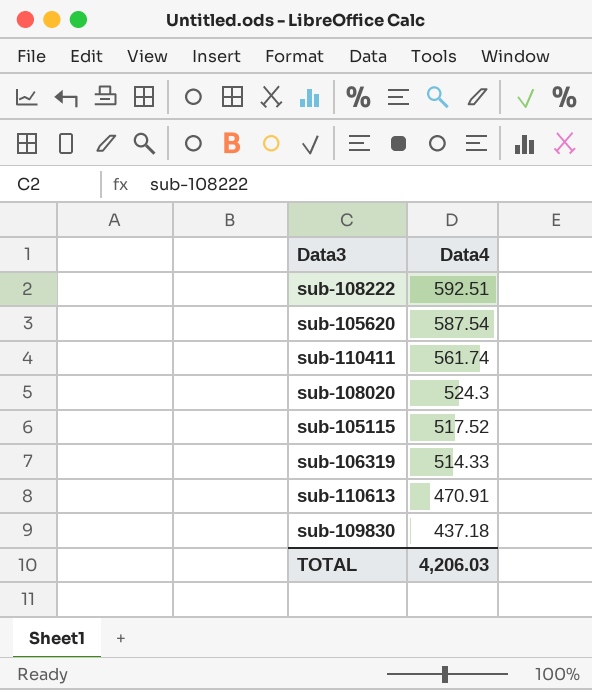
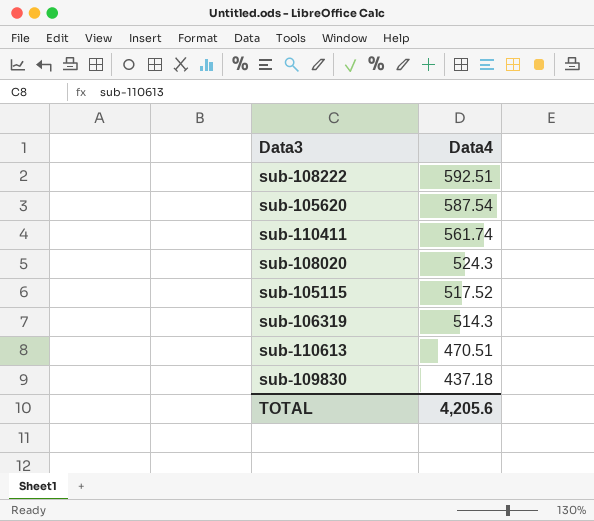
sub-106319 | Data4: 514.33 -> 514.3
sub-110613 | Data4: 470.91 -> 470.51
TOTAL | Data4: 4,206.03 -> 4,205.6

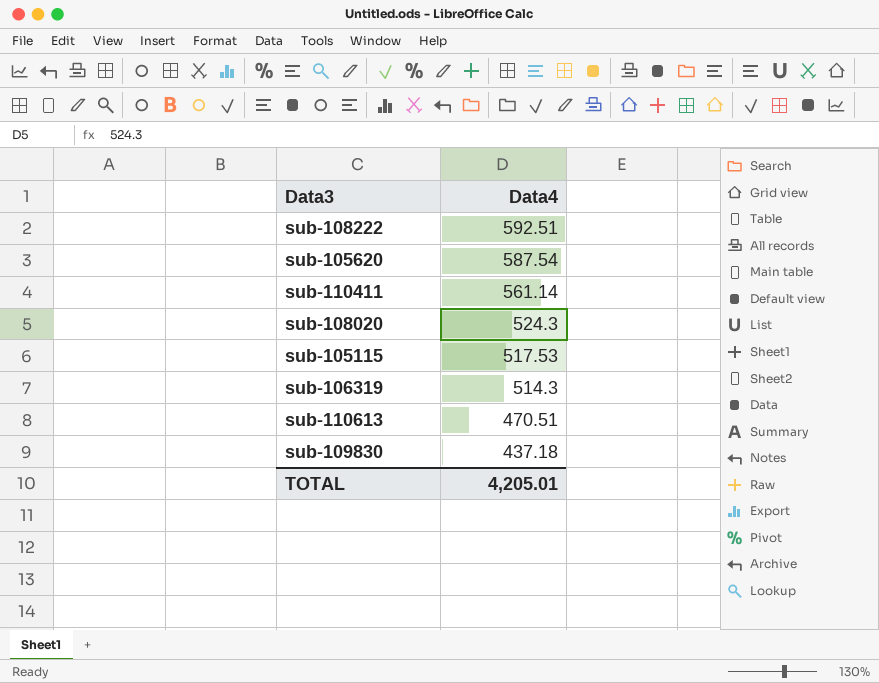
sub-110411 | Data4: 561.74 -> 561.14
sub-105115 | Data4: 517.52 -> 517.53
TOTAL | Data4: 4,205.6 -> 4,205.01

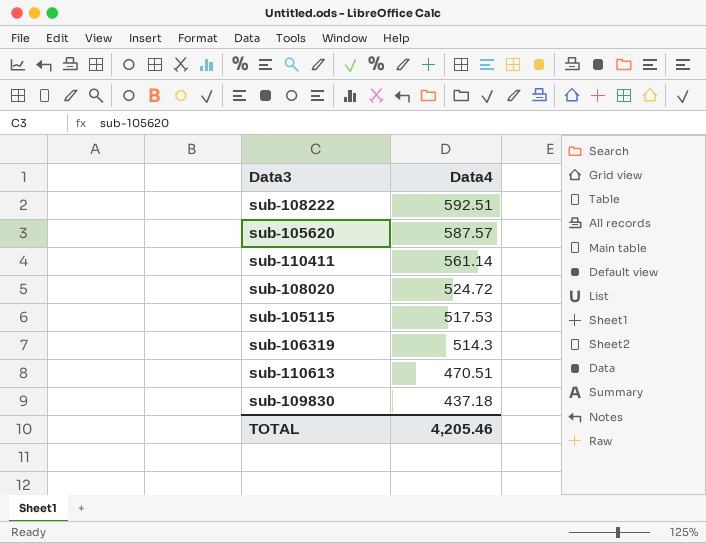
sub-105620 | Data4: 587.54 -> 587.57
sub-108020 | Data4: 524.3 -> 524.72
TOTAL | Data4: 4,205.01 -> 4,205.46

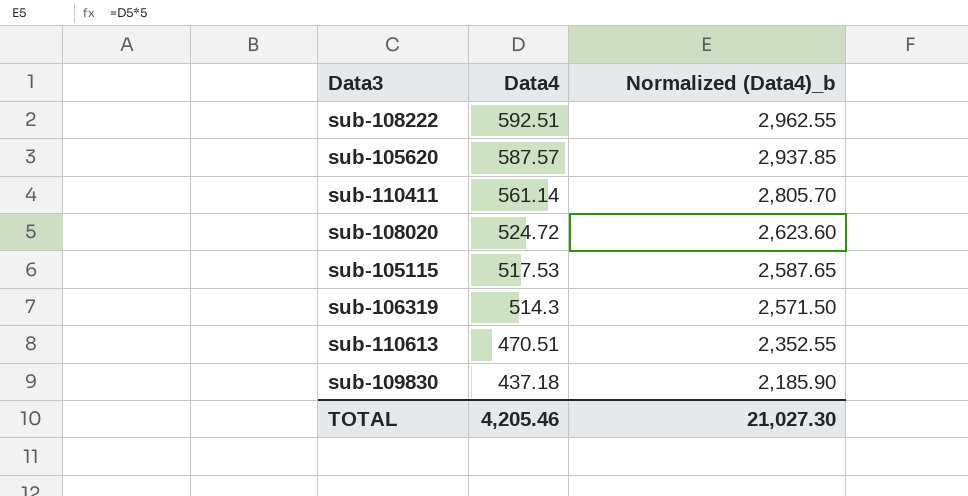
column Normalized (Data4)_b | formula: none -> [Data4] * 5

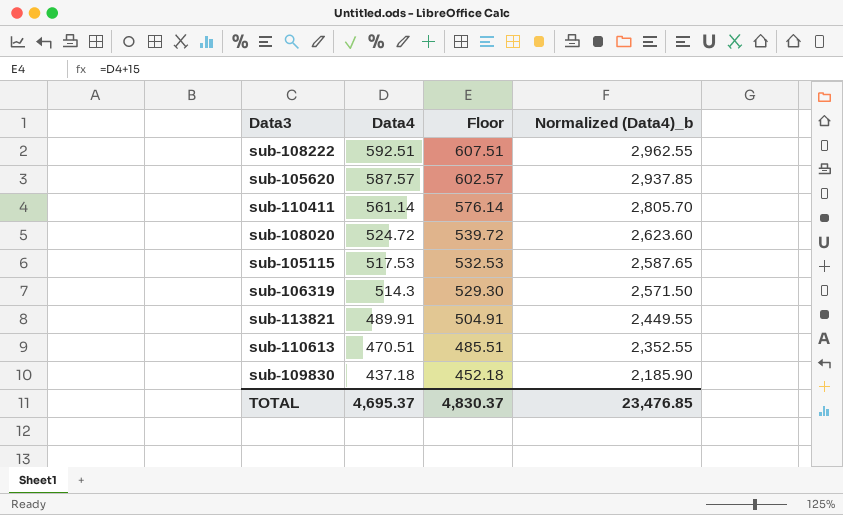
column Floor | formula: none -> [Data4] + 15
row sub-113821: none -> 489.91 | 504.91 | 2,449.55
TOTAL | Data4: 4,205.46 -> 4,695.37
TOTAL | Normalized (Data4)_b: 21,027.30 -> 23,476.85

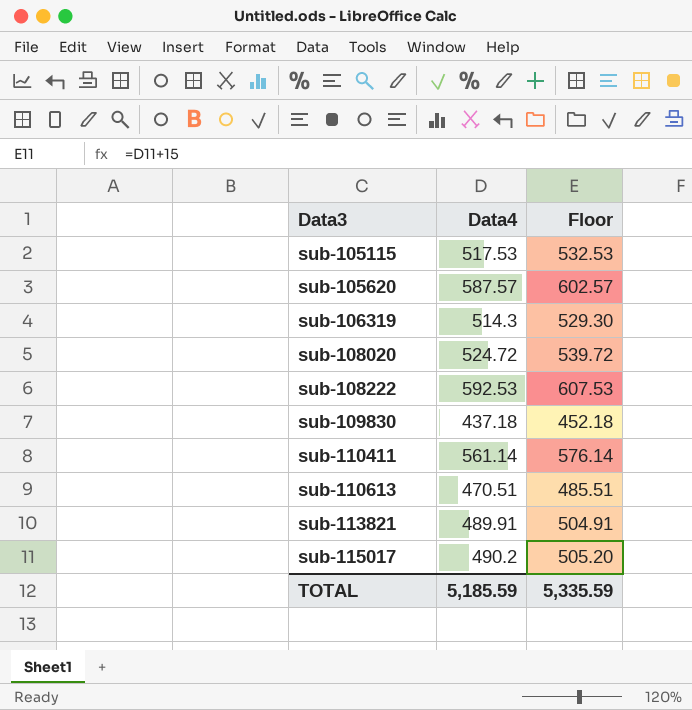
row order: Data4 descending -> Data3 ascending
column Normalized (Data4)_b | formula: [Data4] * 5 -> none
sub-108222 | Data4: 592.51 -> 592.53
sub-108222 | Floor: 607.51 -> 607.53
row sub-115017: none -> 490.2 | 505.20
TOTAL | Data4: 4,695.37 -> 5,185.59
TOTAL | Floor: 4,830.37 -> 5,335.59

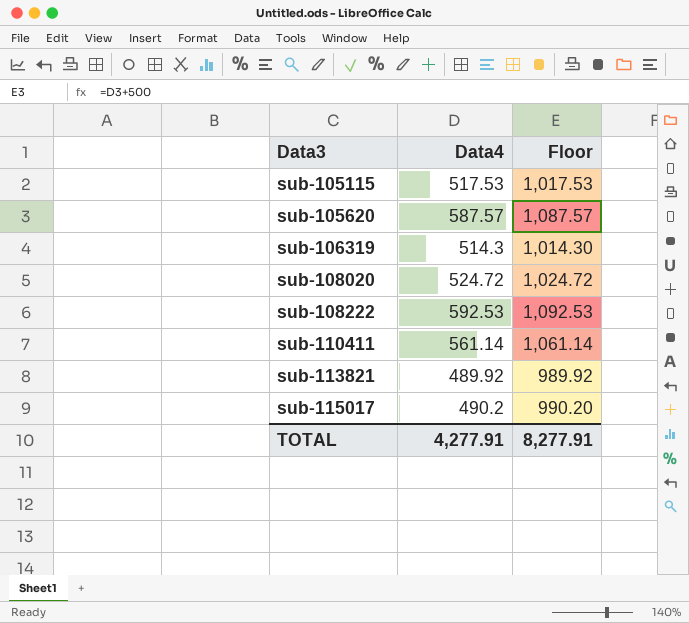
column Floor | formula: [Data4] + 15 -> [Data4] + 500
row sub-109830: 437.18 | 452.18 -> none
row sub-110613: 470.51 | 485.51 -> none
sub-113821 | Data4: 489.91 -> 489.92
TOTAL | Data4: 5,185.59 -> 4,277.91
TOTAL | Floor: 5,335.59 -> 8,277.91

